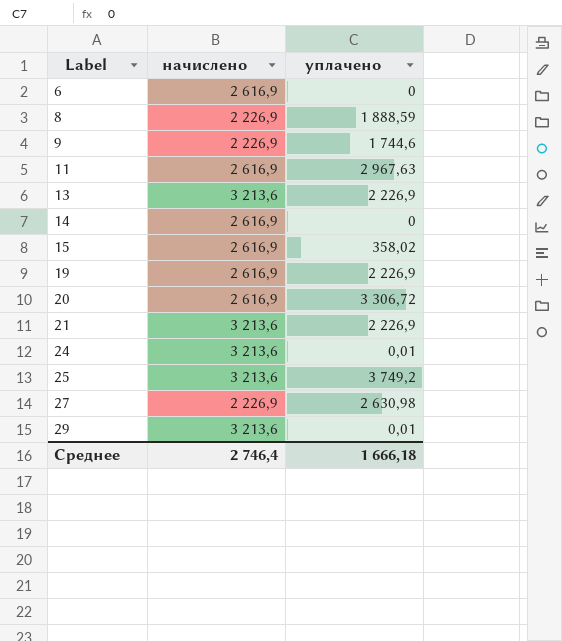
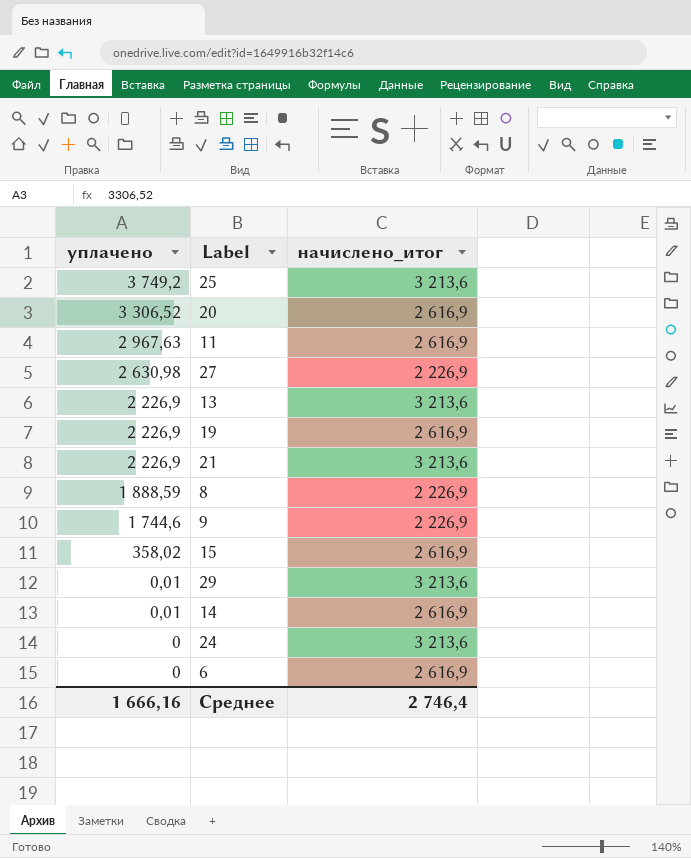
row order: Label ascending -> уплачено descending
column уплачено | position: 3 -> 1
column name: начислено -> начислено_итог
20 | уплачено: 3 306,72 -> 3 306,52
14 | уплачено: 0 -> 0,01
24 | уплачено: 0,01 -> 0
Среднее | уплачено: 1 666,18 -> 1 666,16

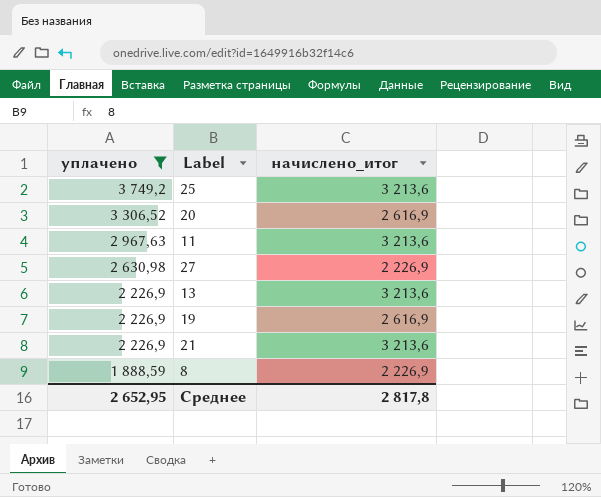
filter: none -> уплачено >= 1 888,59
11 | начислено_итог: 2 616,9 -> 3 213,6
Среднее | уплачено: 1 666,16 -> 2 652,95
Среднее | начислено_итог: 2 746,4 -> 2 817,8

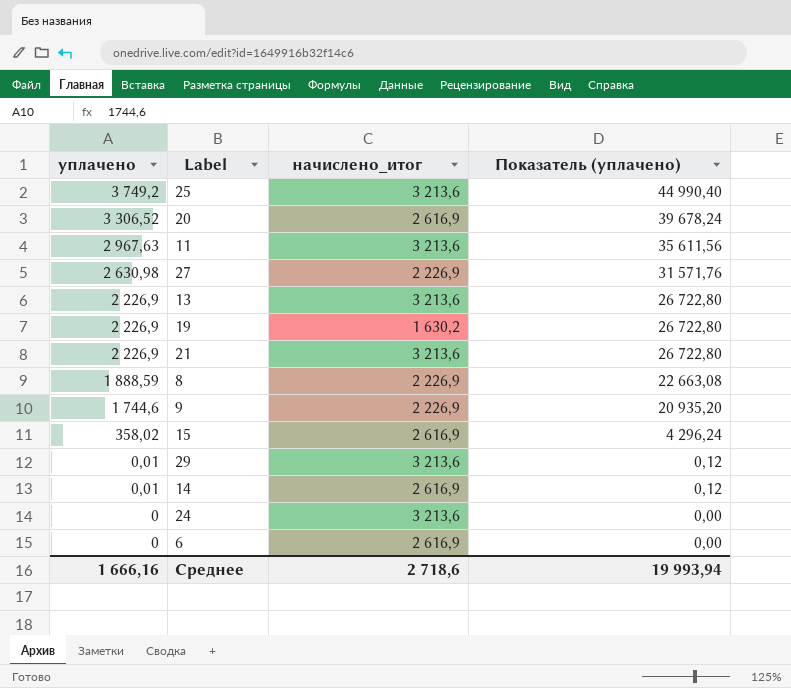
filter: уплачено >= 1 888,59 -> none
column Показатель (уплачено) | formula: none -> [уплачено] * 12
19 | начислено_итог: 2 616,9 -> 1 630,2
Среднее | уплачено: 2 652,95 -> 1 666,16
Среднее | начислено_итог: 2 817,8 -> 2 718,6

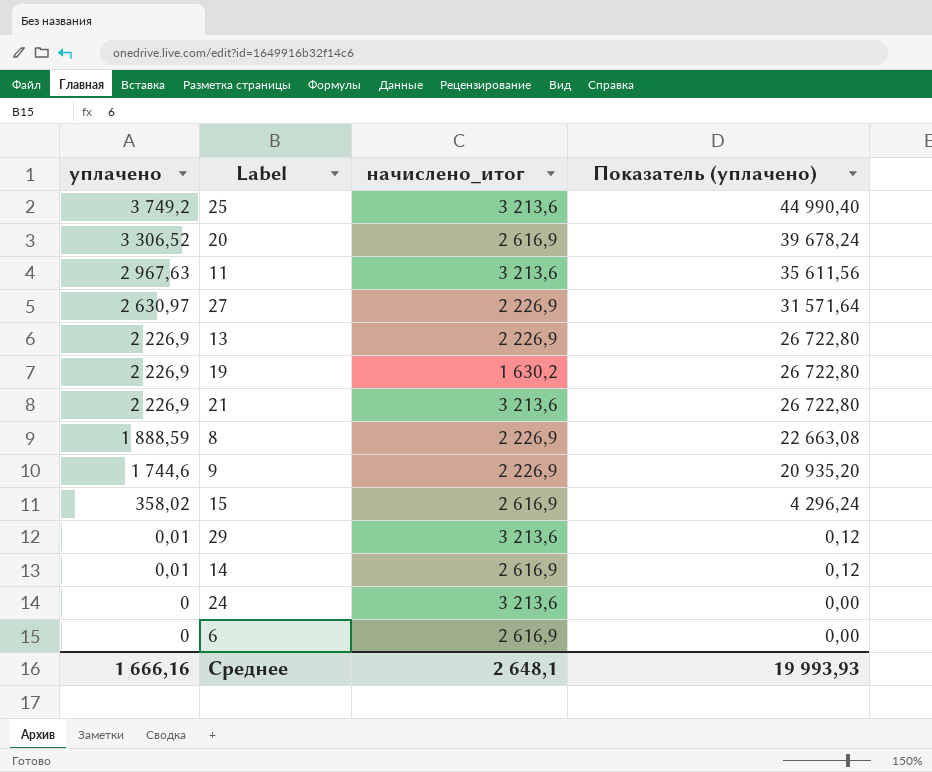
27 | уплачено: 2 630,98 -> 2 630,97
27 | Показатель (уплачено): 31 571,76 -> 31 571,64
13 | начислено_итог: 3 213,6 -> 2 226,9
Среднее | начислено_итог: 2 718,6 -> 2 648,1
Среднее | Показатель (уплачено): 19 993,94 -> 19 993,93

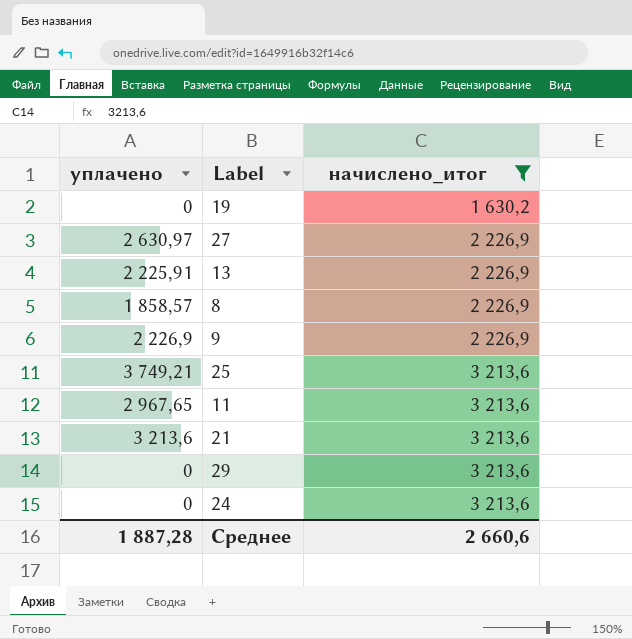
filter: none -> начислено_итог != 2 616,9
row order: уплачено descending -> начислено_итог ascending
column Показатель (уплачено) | formula: [уплачено] * 12 -> none
19 | уплачено: 2 226,9 -> 0
13 | уплачено: 2 226,9 -> 2 225,91
8 | уплачено: 1 888,59 -> 1 858,57
9 | уплачено: 1 744,6 -> 2 226,9
25 | уплачено: 3 749,2 -> 3 749,21
11 | уплачено: 2 967,63 -> 2 967,65
21 | уплачено: 2 226,9 -> 3 213,6
29 | уплачено: 0,01 -> 0
Среднее | уплачено: 1 666,16 -> 1 887,28
Среднее | начислено_итог: 2 648,1 -> 2 660,6

